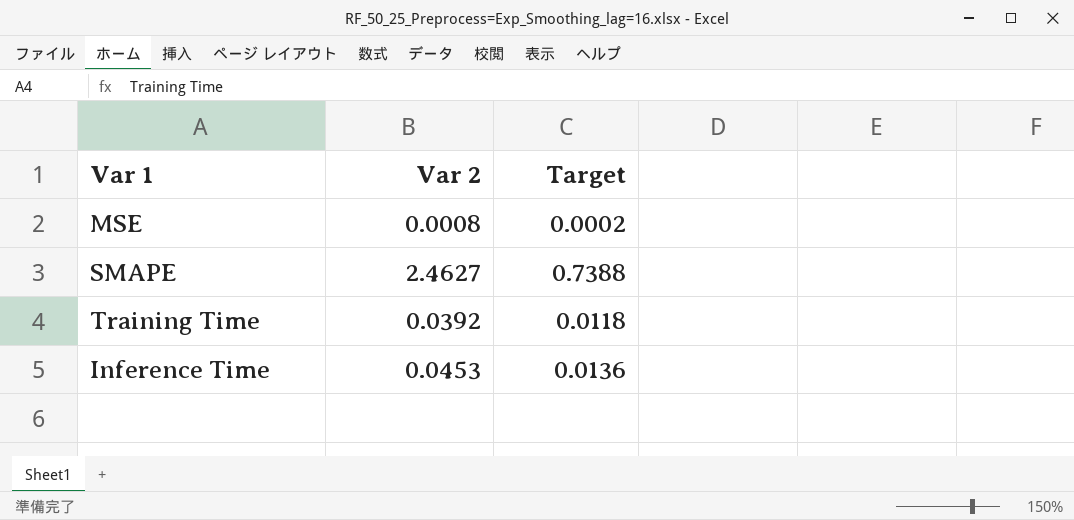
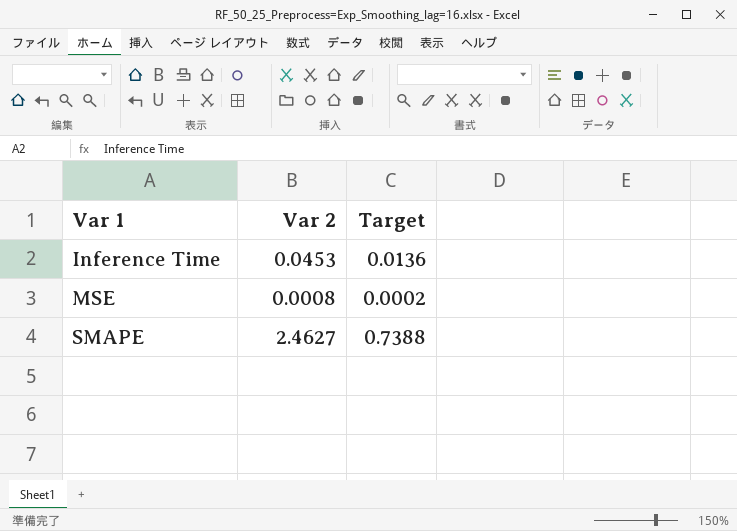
row order: none -> Var 1 ascending
row Training Time: 0.0392 | 0.0118 -> none

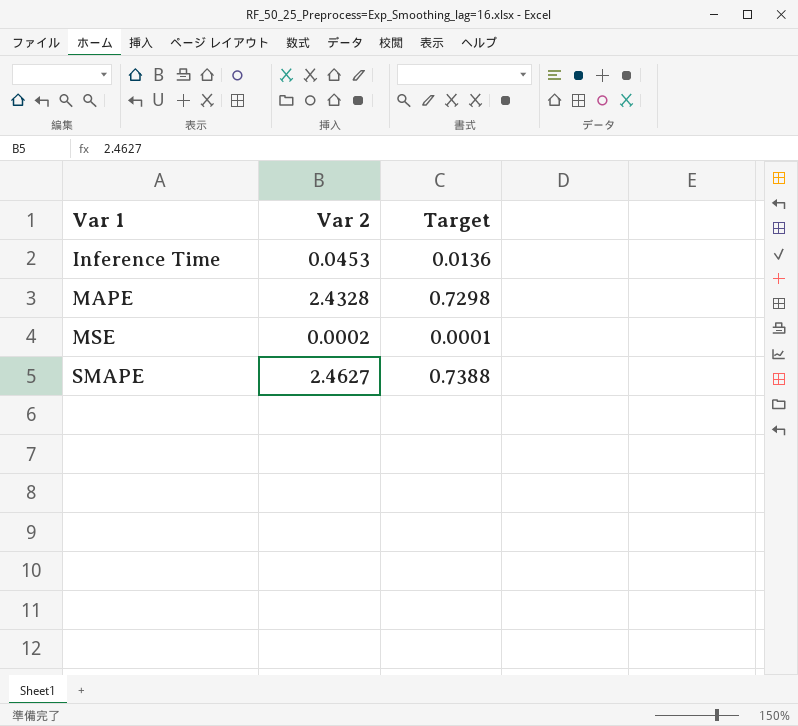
row MAPE: none -> 2.4328 | 0.7298
MSE | Var 2: 0.0008 -> 0.0002
MSE | Target: 0.0002 -> 0.0001

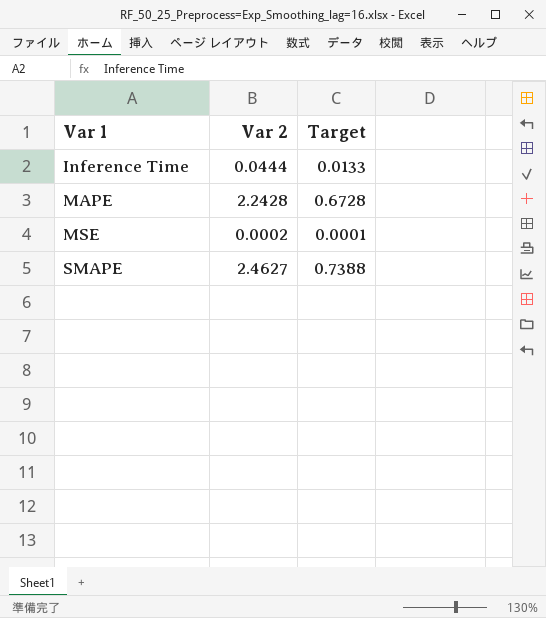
Inference Time | Var 2: 0.0453 -> 0.0444
Inference Time | Target: 0.0136 -> 0.0133
MAPE | Var 2: 2.4328 -> 2.2428
MAPE | Target: 0.7298 -> 0.6728

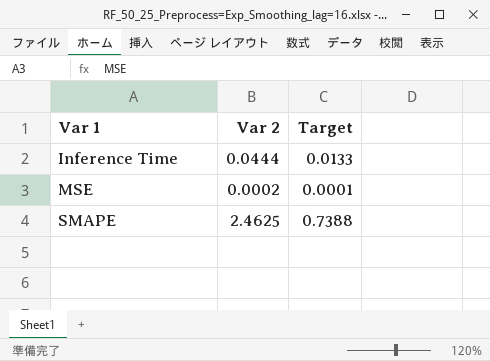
row MAPE: 2.2428 | 0.6728 -> none
SMAPE | Var 2: 2.4627 -> 2.4625

